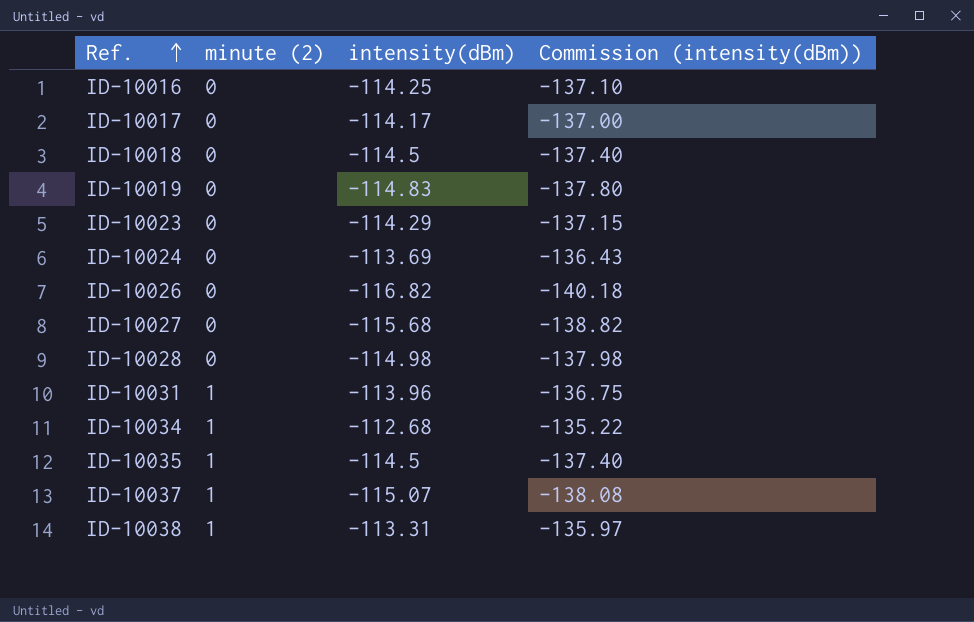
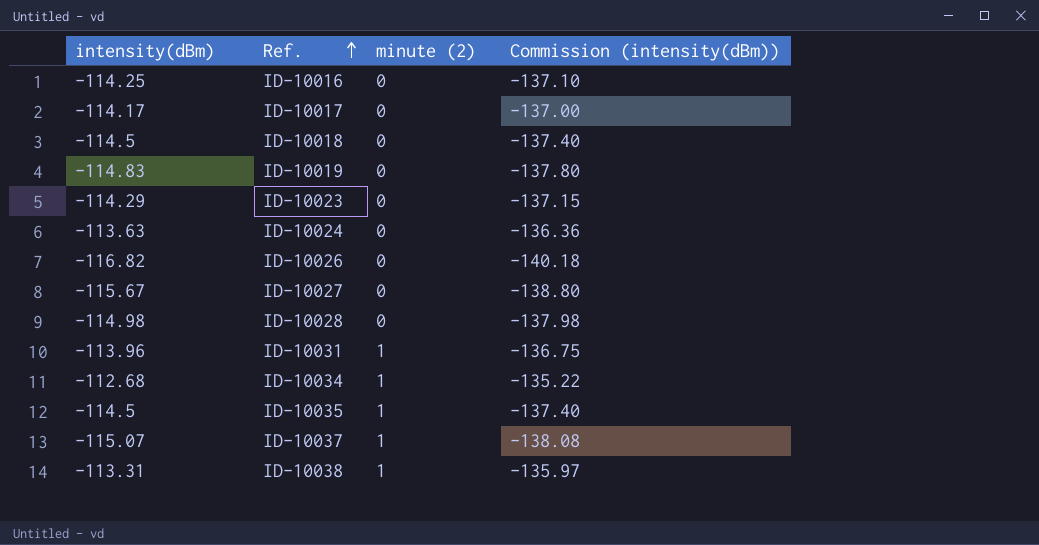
column intensity(dBm) | position: 3 -> 1
ID-10024 | intensity(dBm): -113.69 -> -113.63
ID-10024 | Commission (intensity(dBm)): -136.43 -> -136.36
ID-10027 | intensity(dBm): -115.68 -> -115.67
ID-10027 | Commission (intensity(dBm)): -138.82 -> -138.80

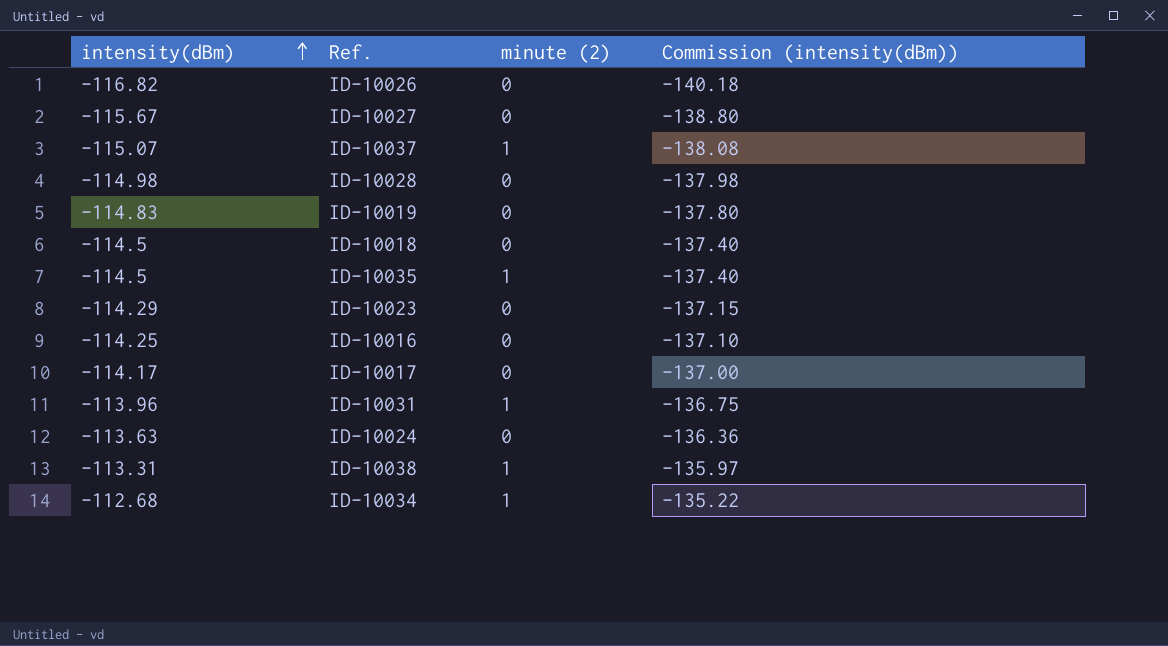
row order: Ref. ascending -> intensity(dBm) ascending

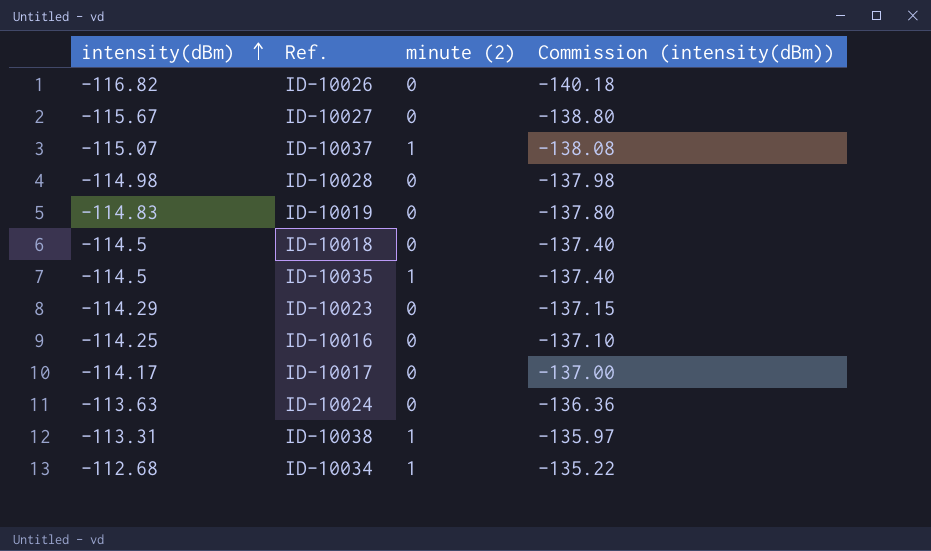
row ID-10031: -113.96 | 1 | -136.75 -> none

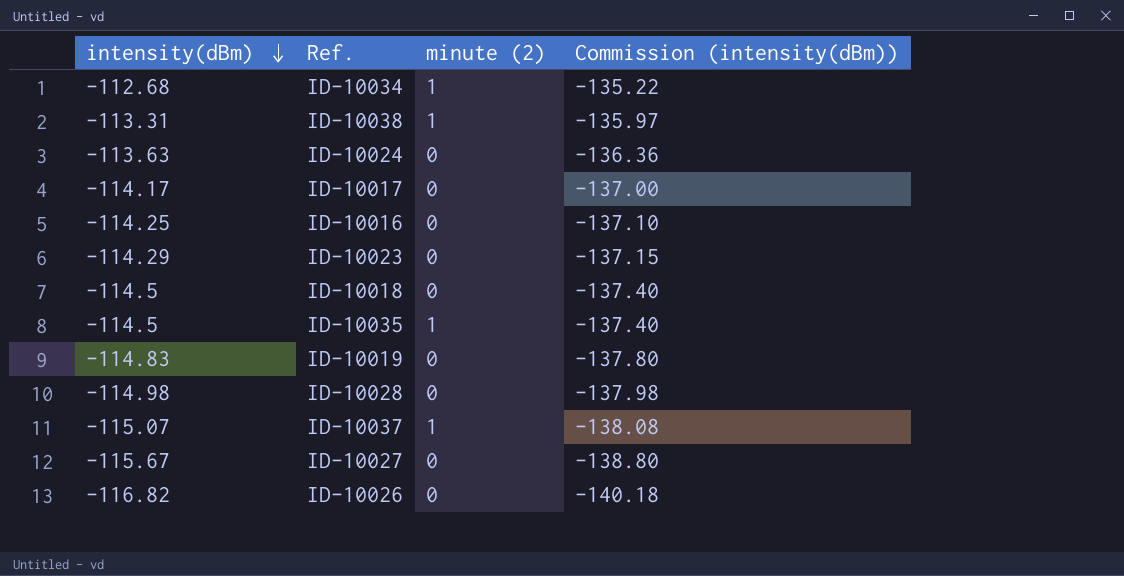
row order: intensity(dBm) ascending -> intensity(dBm) descending

